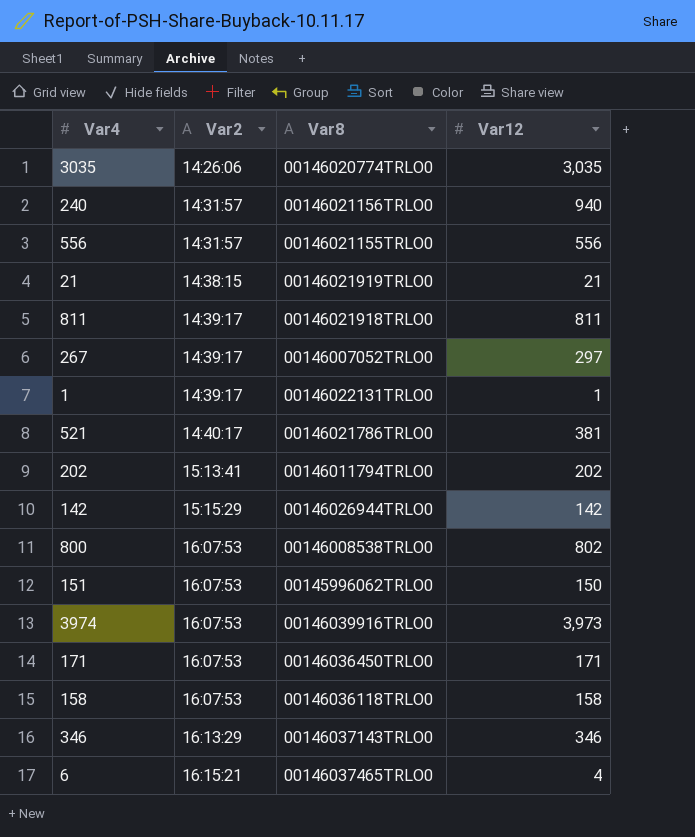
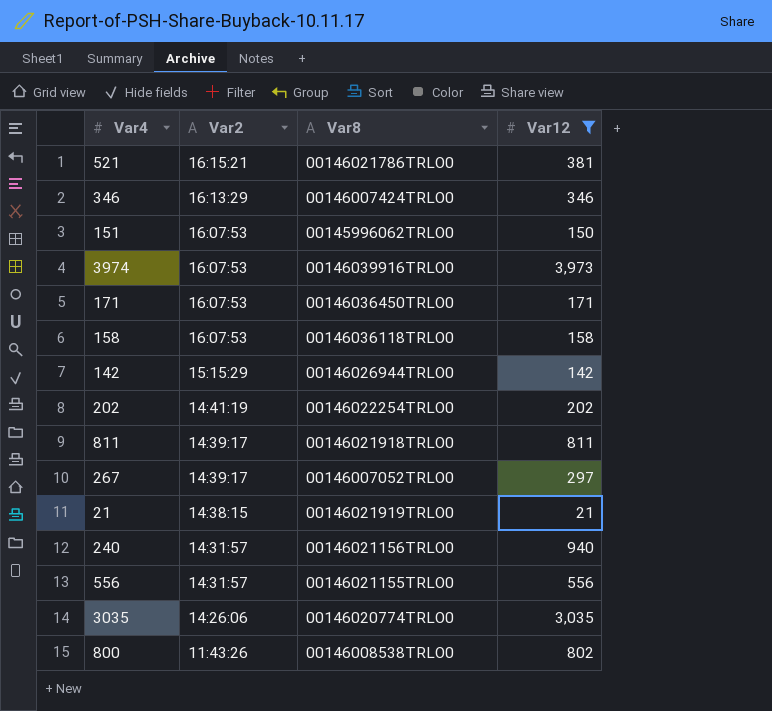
filter: none -> Var12 >= 21
row order: Var2 ascending -> Var2 descending
521 | Var2: 14:40:17 -> 16:15:21
346 | Var8: 00146037143TRLO0 -> 00146007424TRLO0
202 | Var2: 15:13:41 -> 14:41:19
202 | Var8: 00146011794TRLO0 -> 00146022254TRLO0
800 | Var2: 16:07:53 -> 11:43:26

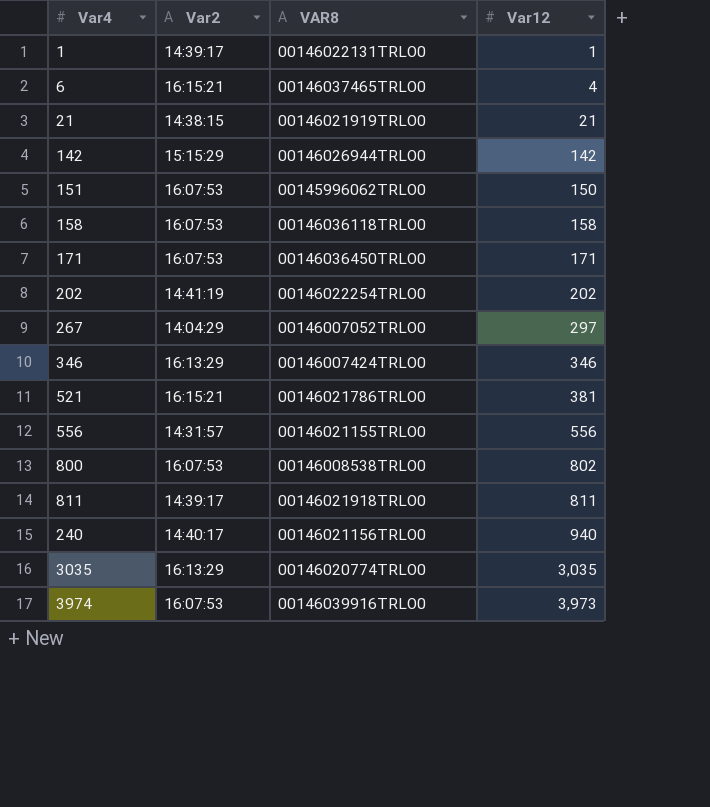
filter: Var12 >= 21 -> none
row order: Var2 descending -> Var12 ascending
column name: Var8 -> VAR8
267 | Var2: 14:39:17 -> 14:04:29
800 | Var2: 11:43:26 -> 16:07:53
240 | Var2: 14:31:57 -> 14:40:17
3035 | Var2: 14:26:06 -> 16:13:29

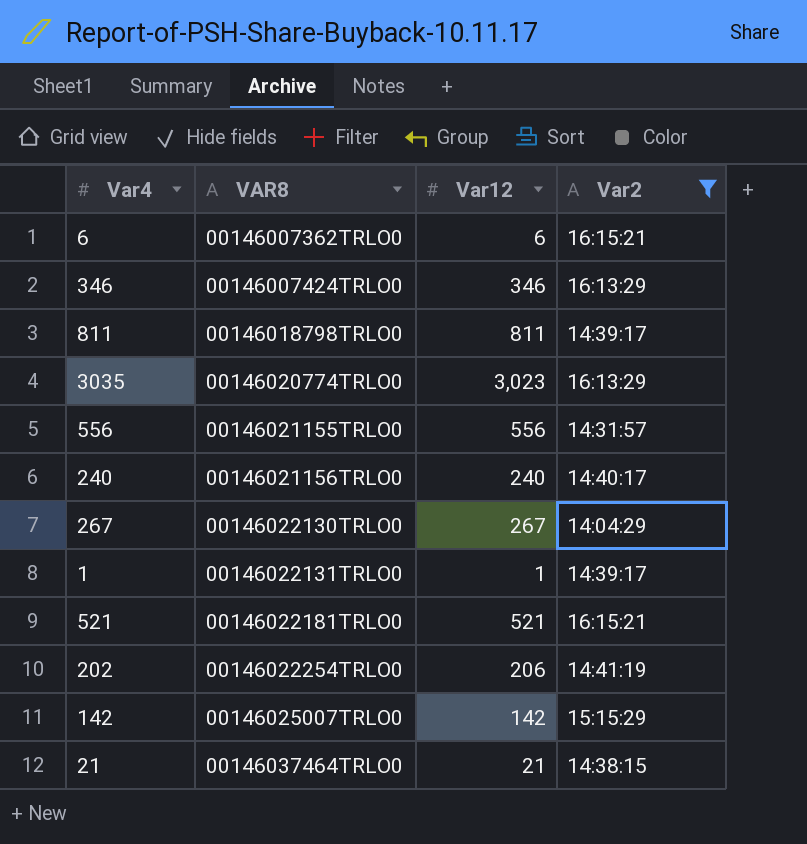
filter: none -> Var2 != 16:07:53
row order: Var12 ascending -> VAR8 ascending
column Var2 | position: 2 -> 4
6 | VAR8: 00146037465TRLO0 -> 00146007362TRLO0
6 | Var12: 4 -> 6
811 | VAR8: 00146021918TRLO0 -> 00146018798TRLO0
3035 | Var12: 3,035 -> 3,023
240 | Var12: 940 -> 240
267 | VAR8: 00146007052TRLO0 -> 00146022130TRLO0
267 | Var12: 297 -> 267
521 | VAR8: 00146021786TRLO0 -> 00146022181TRLO0
521 | Var12: 381 -> 521
202 | Var12: 202 -> 206
142 | VAR8: 00146026944TRLO0 -> 00146025007TRLO0
21 | VAR8: 00146021919TRLO0 -> 00146037464TRLO0

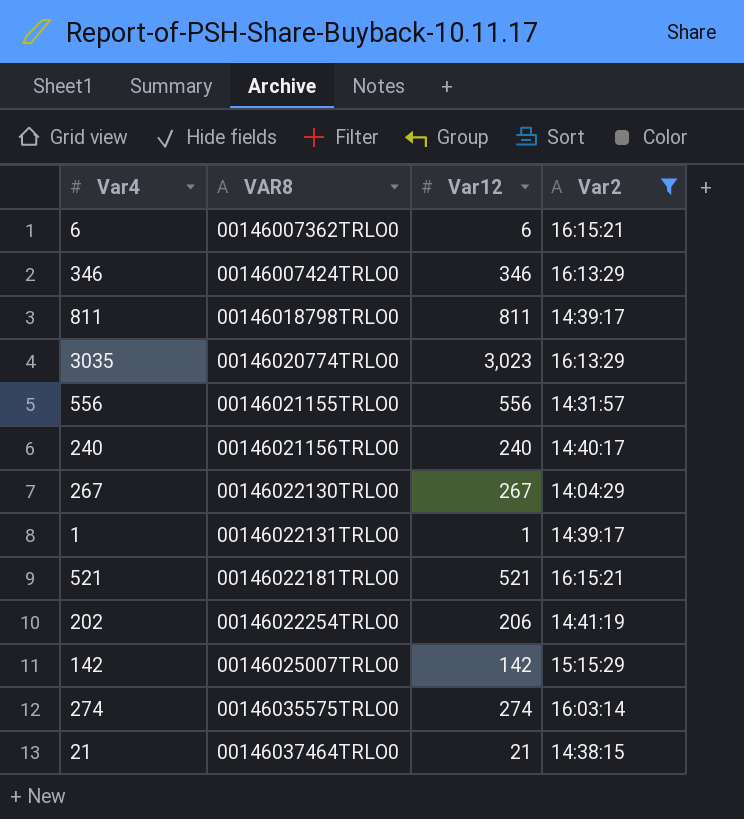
row 274: none -> 00146035575TRLO0 | 274 | 16:03:14

